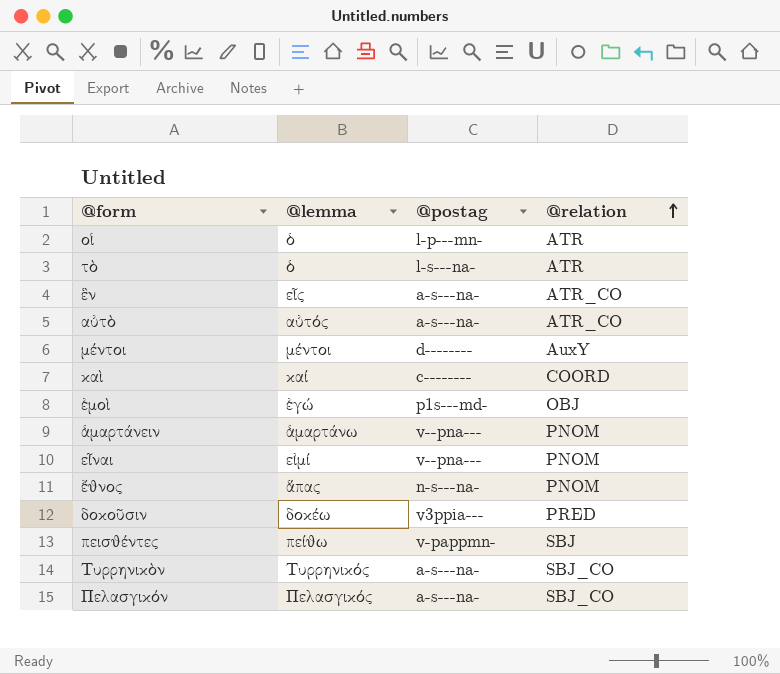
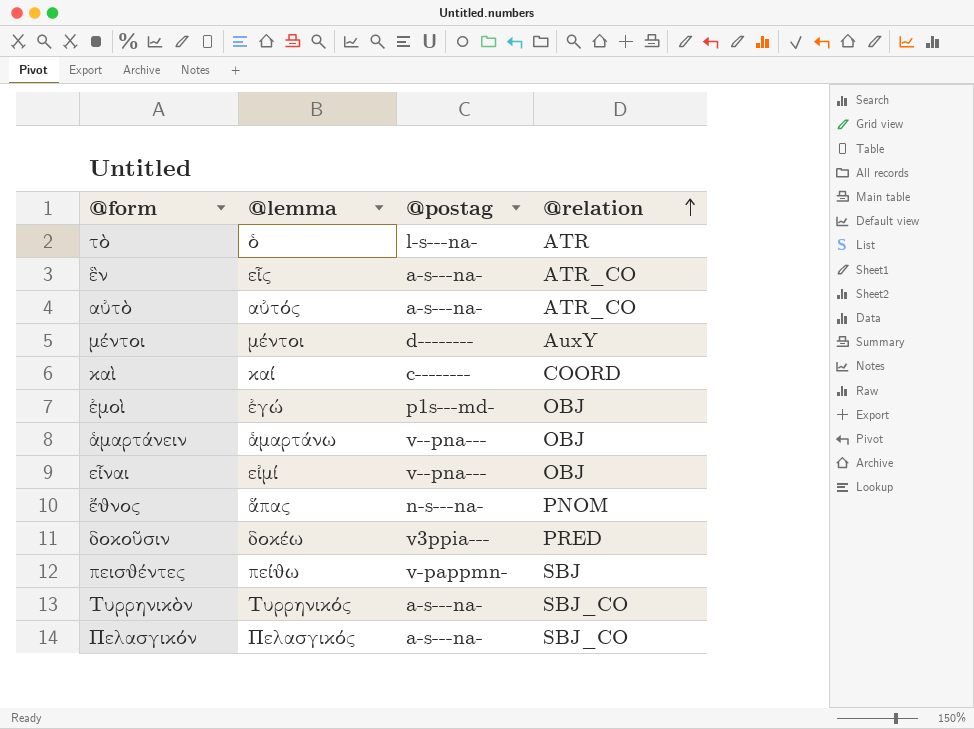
row οἱ: ὁ | l-p---mn- | ATR -> none
ἁμαρτάνειν | @relation: PNOM -> OBJ
εἶναι | @relation: PNOM -> OBJ

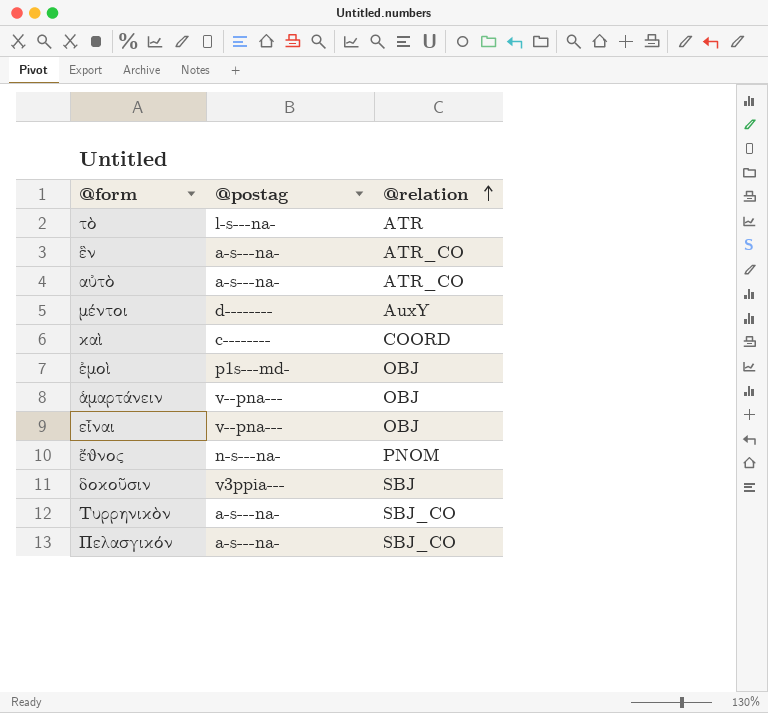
column @lemma | position: 2 -> none
row πεισθέντες: πείθω | v-pappmn- | SBJ -> none
δοκοῦσιν | @relation: PRED -> SBJ

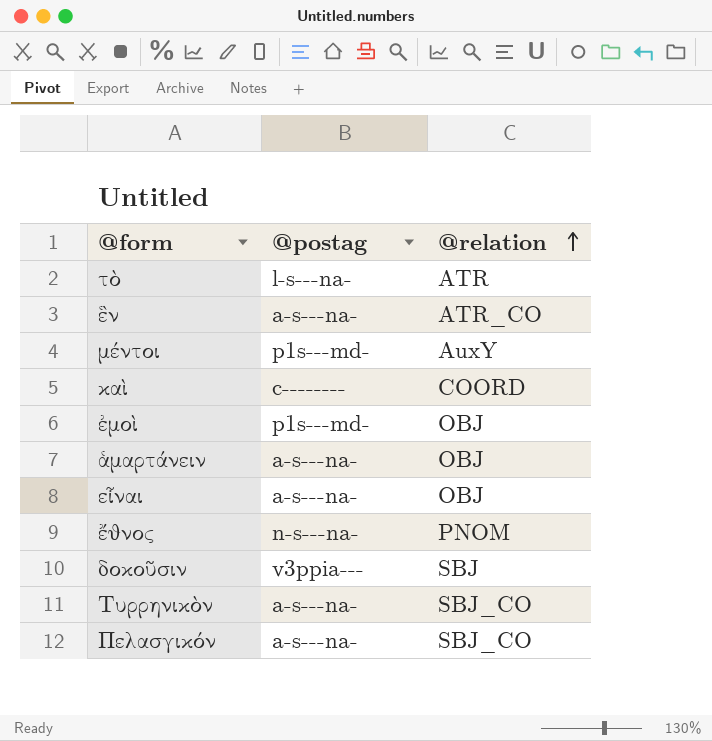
row αὐτὸ: a-s---na- | ATR_CO -> none
μέντοι | @postag: d-------- -> p1s---md-
ἁμαρτάνειν | @postag: v--pna--- -> a-s---na-
εἶναι | @postag: v--pna--- -> a-s---na-

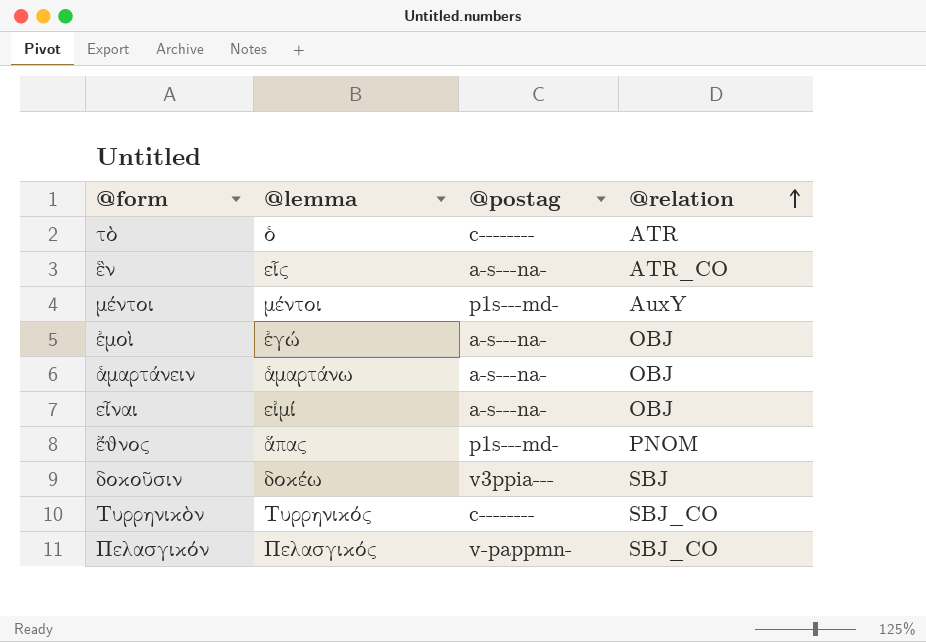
column @lemma | position: none -> 2
row καὶ: c-------- | COORD -> none
τὸ | @postag: l-s---na- -> c--------
ἐμοὶ | @postag: p1s---md- -> a-s---na-
ἔθνος | @postag: n-s---na- -> p1s---md-
Τυρρηνικὸν | @postag: a-s---na- -> c--------
Πελασγικόν | @postag: a-s---na- -> v-pappmn-

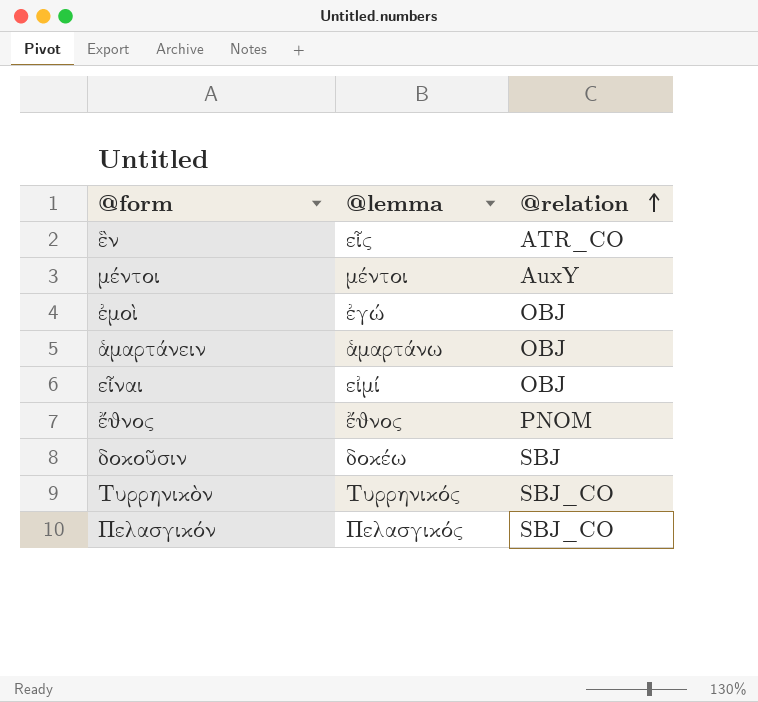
column @postag | position: 3 -> none
row τὸ: ὁ | c-------- | ATR -> none
ἔθνος | @lemma: ἅπας -> ἔθνος

